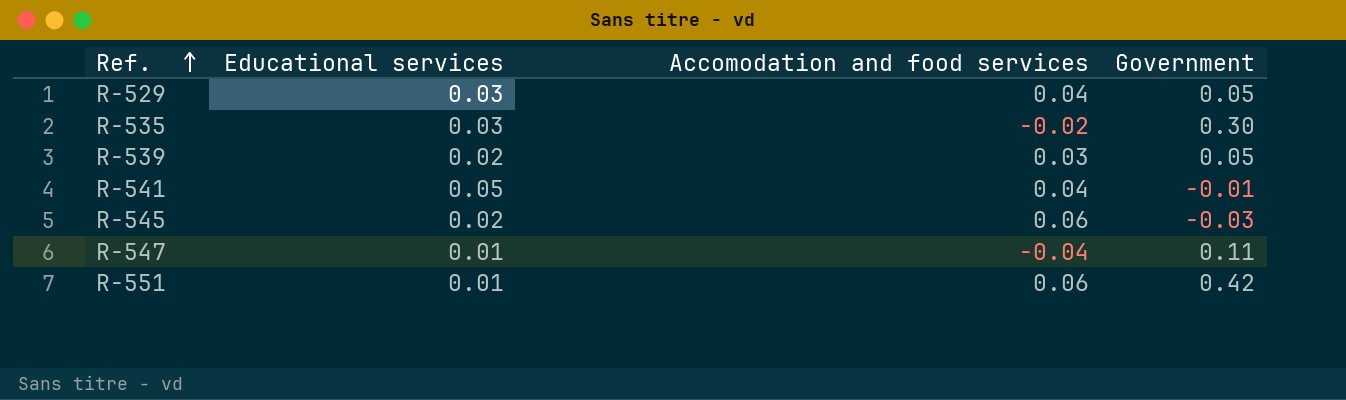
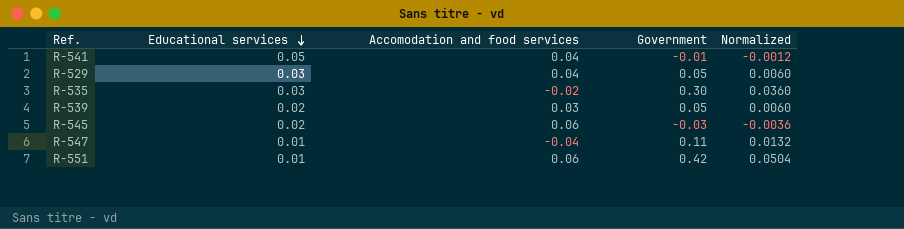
row order: Ref. ascending -> Educational services descending
column Normalized | formula: none -> [Government] * 0.12

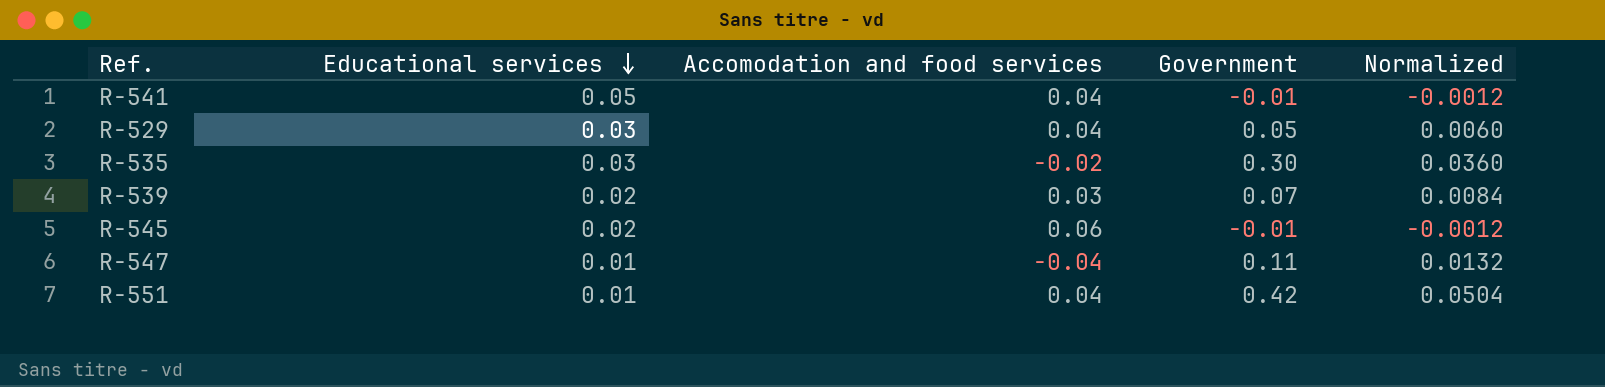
R-539 | Government: 0.05 -> 0.07
R-539 | Normalized: 0.0060 -> 0.0084
R-545 | Government: -0.03 -> -0.01
R-545 | Normalized: -0.0036 -> -0.0012
R-551 | Accomodation and food services: 0.06 -> 0.04

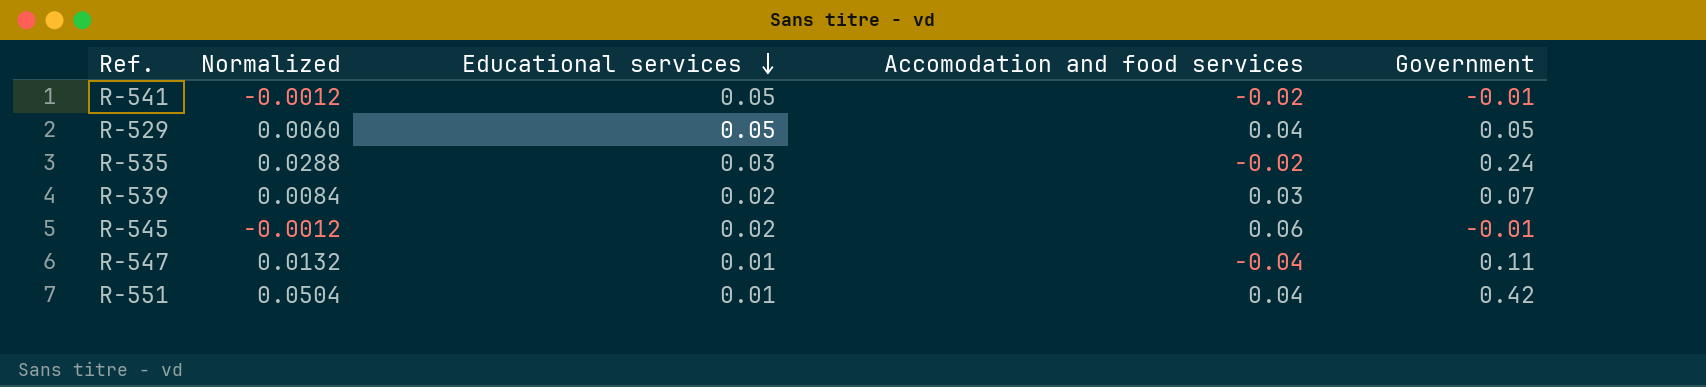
column Normalized | position: 5 -> 2
R-541 | Accomodation and food services: 0.04 -> -0.02
R-529 | Educational services: 0.03 -> 0.05
R-535 | Normalized: 0.0360 -> 0.0288
R-535 | Government: 0.30 -> 0.24

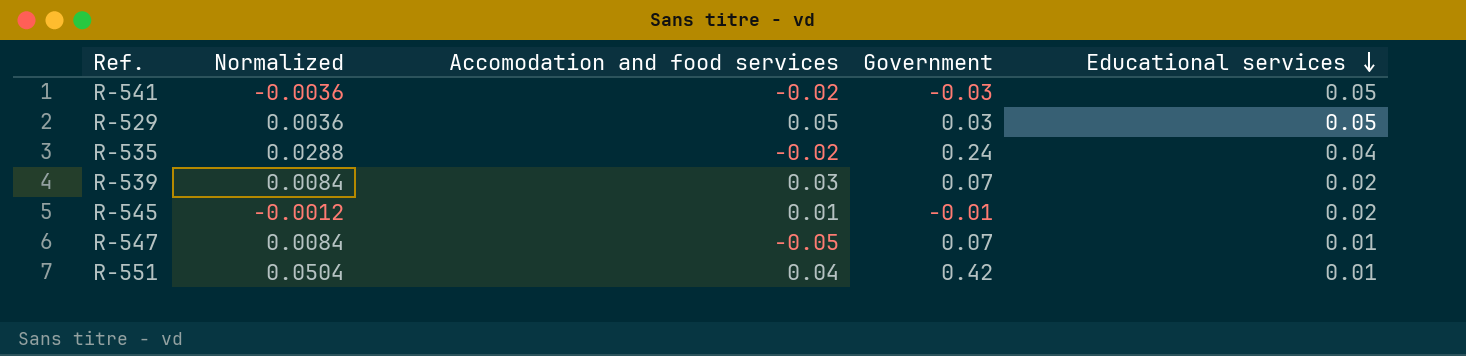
column Educational services | position: 3 -> 5
R-541 | Normalized: -0.0012 -> -0.0036
R-541 | Government: -0.01 -> -0.03
R-529 | Normalized: 0.0060 -> 0.0036
R-529 | Accomodation and food services: 0.04 -> 0.05
R-529 | Government: 0.05 -> 0.03
R-535 | Educational services: 0.03 -> 0.04
R-545 | Accomodation and food services: 0.06 -> 0.01
R-547 | Normalized: 0.0132 -> 0.0084
R-547 | Accomodation and food services: -0.04 -> -0.05
R-547 | Government: 0.11 -> 0.07

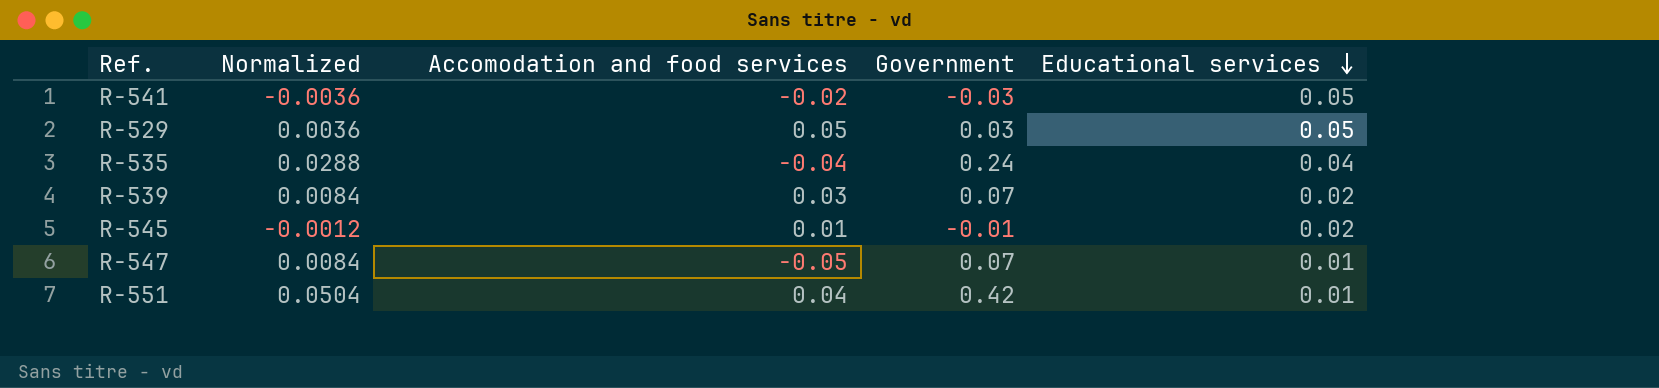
R-535 | Accomodation and food services: -0.02 -> -0.04

